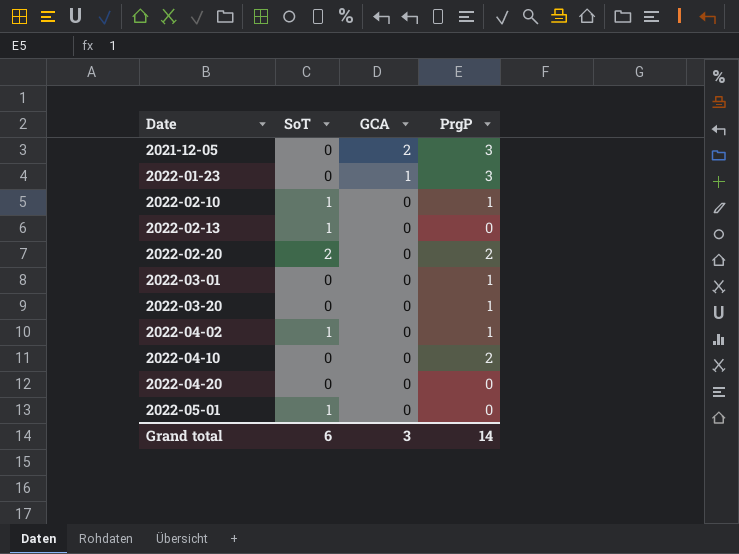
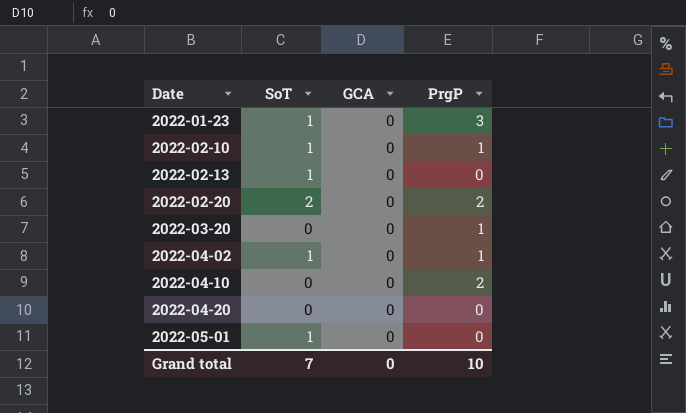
row 2021-12-05: 0 | 2 | 3 -> none
row 2022-03-01: 0 | 0 | 1 -> none
2022-01-23 | SoT: 0 -> 1
2022-01-23 | GCA: 1 -> 0
Grand total | SoT: 6 -> 7
Grand total | GCA: 3 -> 0
Grand total | PrgP: 14 -> 10

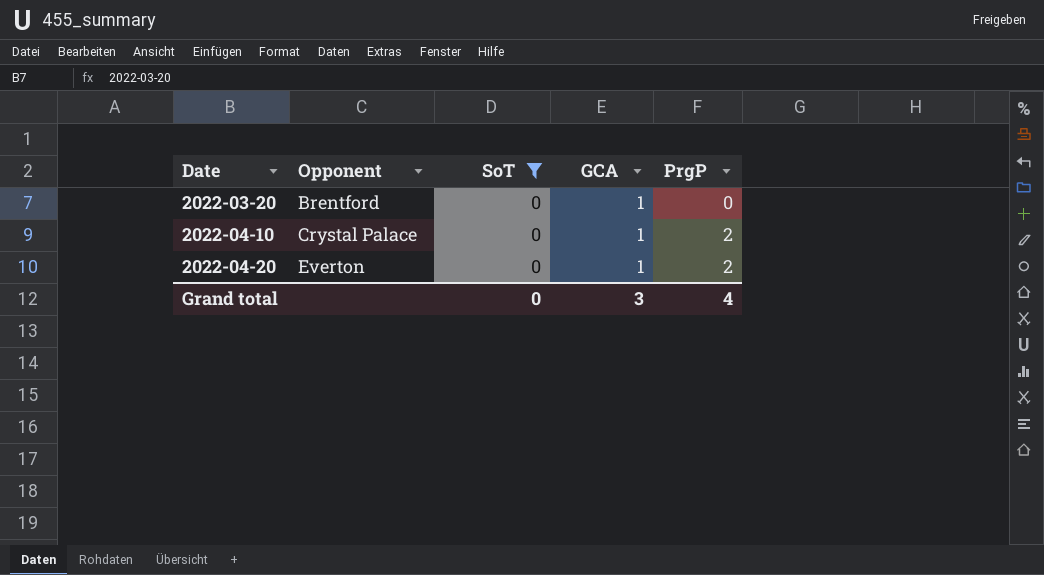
filter: none -> SoT = 0
column Opponent | position: none -> 2
2022-03-20 | GCA: 0 -> 1
2022-03-20 | PrgP: 1 -> 0
2022-04-10 | GCA: 0 -> 1
2022-04-20 | GCA: 0 -> 1
2022-04-20 | PrgP: 0 -> 2
Grand total | SoT: 7 -> 0
Grand total | GCA: 0 -> 3
Grand total | PrgP: 10 -> 4

